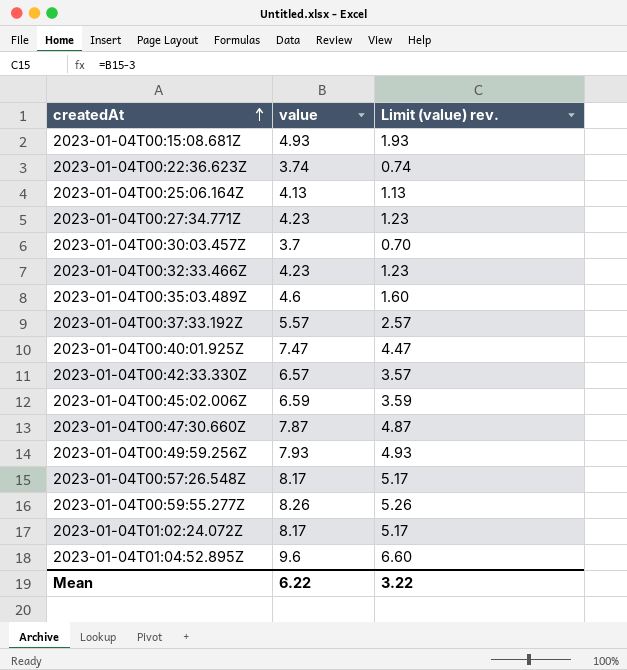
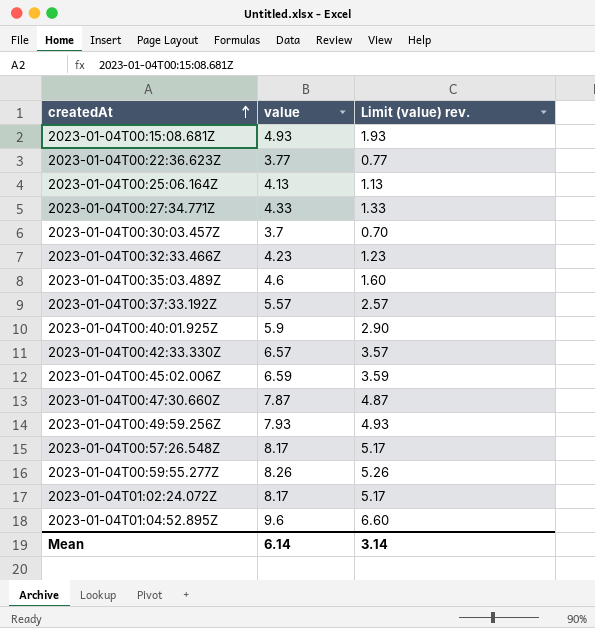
2023-01-04T00:22:36.623Z | value: 3.74 -> 3.77
2023-01-04T00:22:36.623Z | Limit (value) rev.: 0.74 -> 0.77
2023-01-04T00:27:34.771Z | value: 4.23 -> 4.33
2023-01-04T00:27:34.771Z | Limit (value) rev.: 1.23 -> 1.33
2023-01-04T00:40:01.925Z | value: 7.47 -> 5.9
2023-01-04T00:40:01.925Z | Limit (value) rev.: 4.47 -> 2.90
Mean | value: 6.22 -> 6.14
Mean | Limit (value) rev.: 3.22 -> 3.14

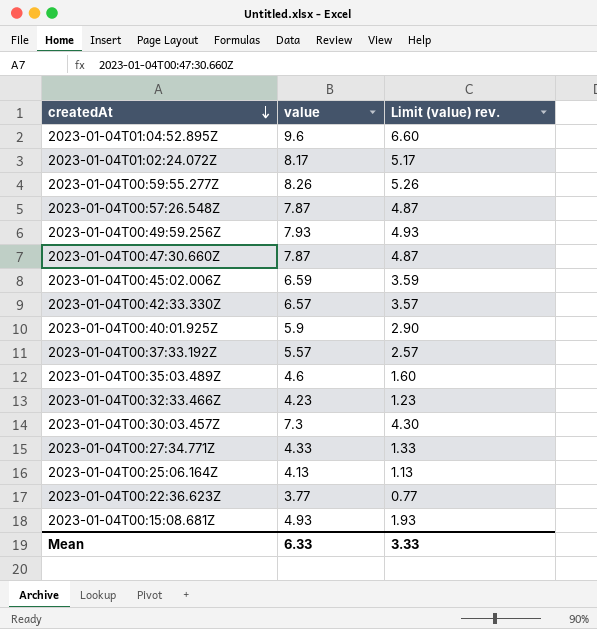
row order: createdAt ascending -> createdAt descending
2023-01-04T00:57:26.548Z | value: 8.17 -> 7.87
2023-01-04T00:57:26.548Z | Limit (value) rev.: 5.17 -> 4.87
2023-01-04T00:30:03.457Z | value: 3.7 -> 7.3
2023-01-04T00:30:03.457Z | Limit (value) rev.: 0.70 -> 4.30
Mean | value: 6.14 -> 6.33
Mean | Limit (value) rev.: 3.14 -> 3.33

